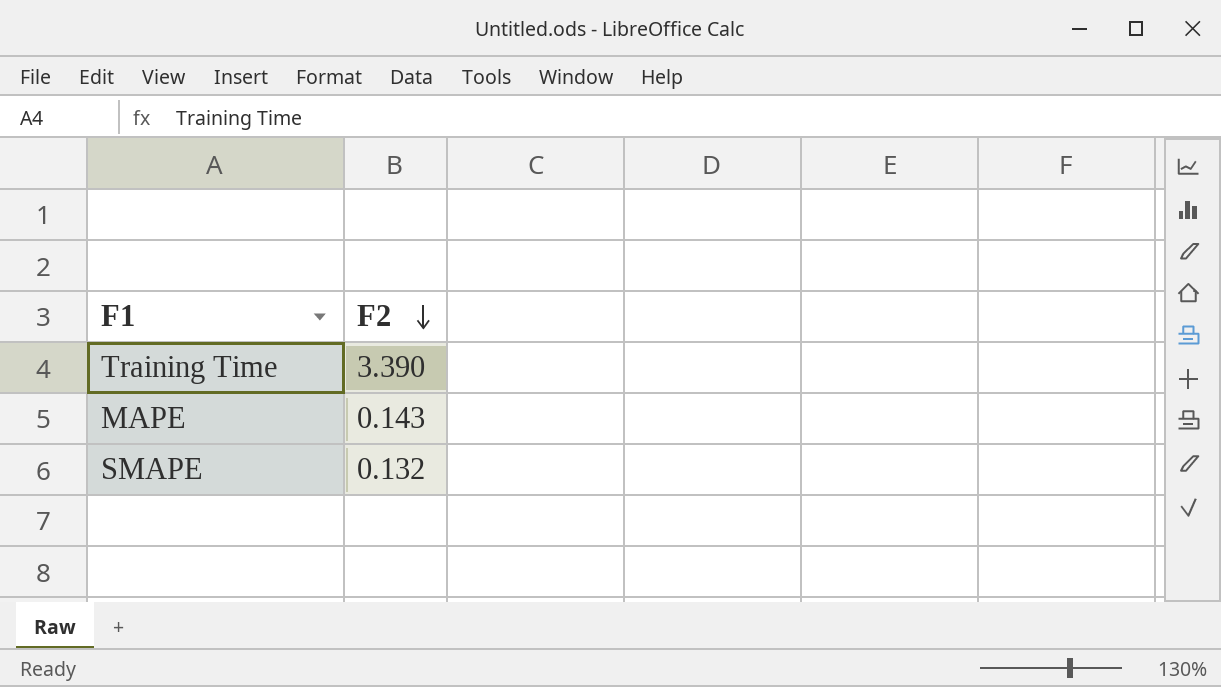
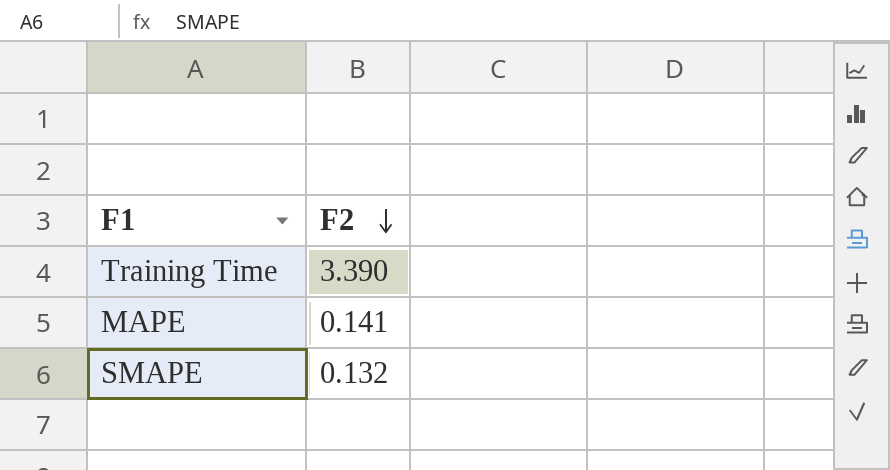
MAPE | F2: 0.143 -> 0.141

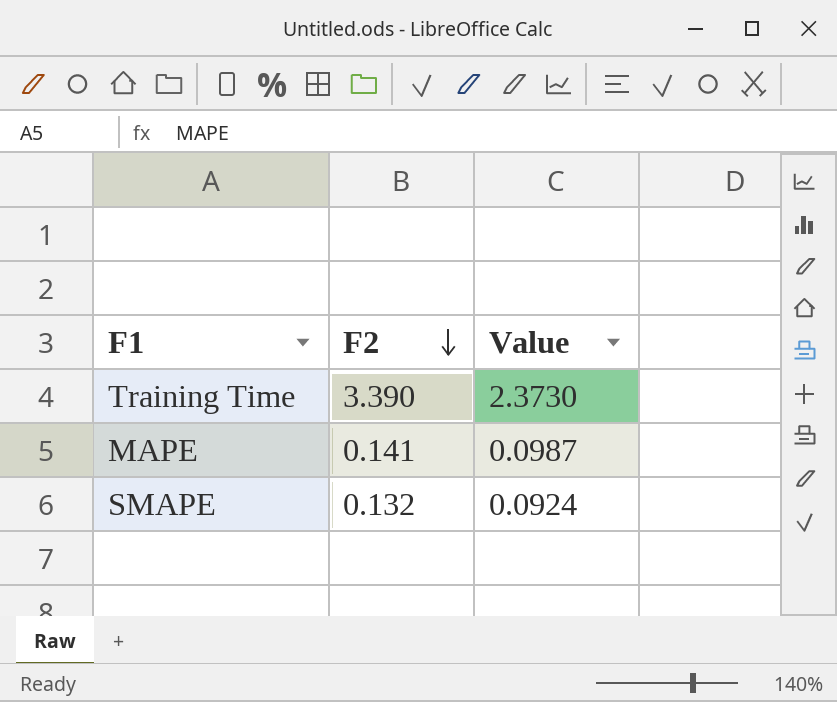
column Value | formula: none -> [F2] * 0.7

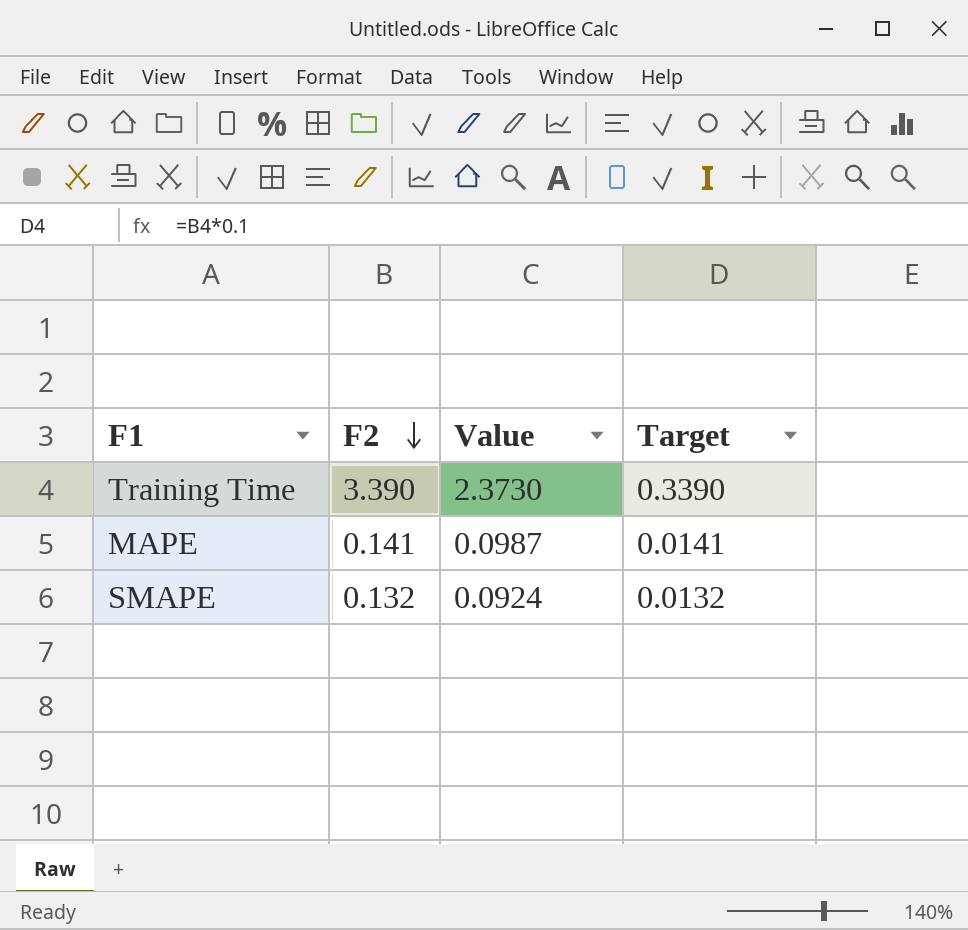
column Target | formula: none -> [F2] * 0.1

